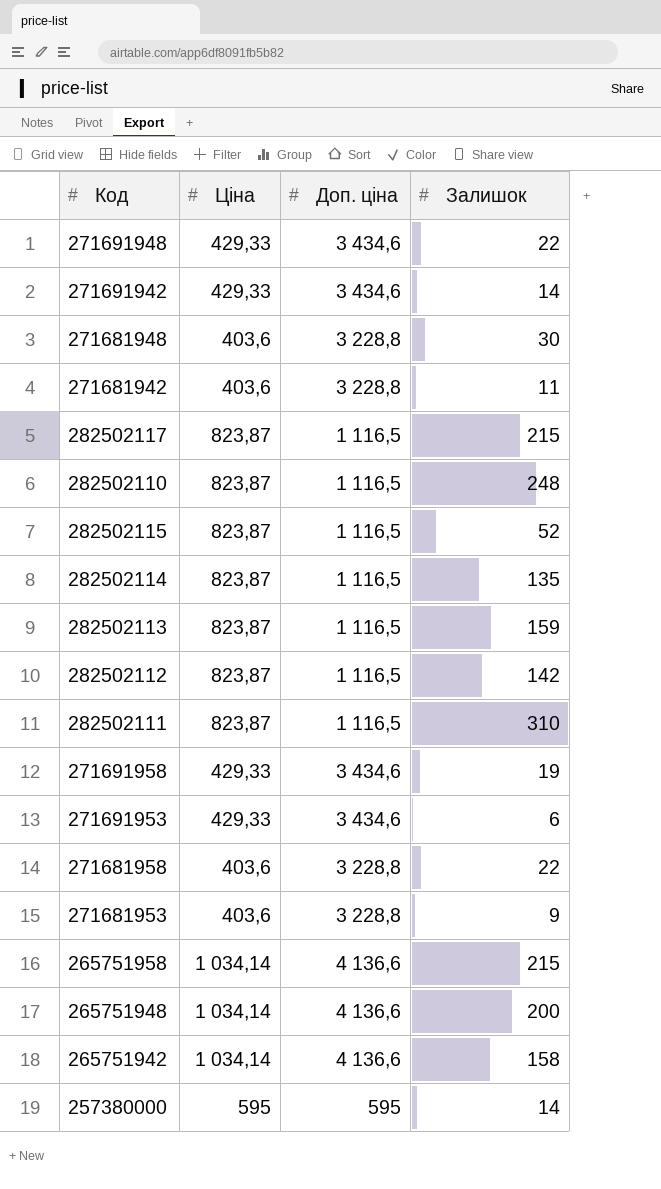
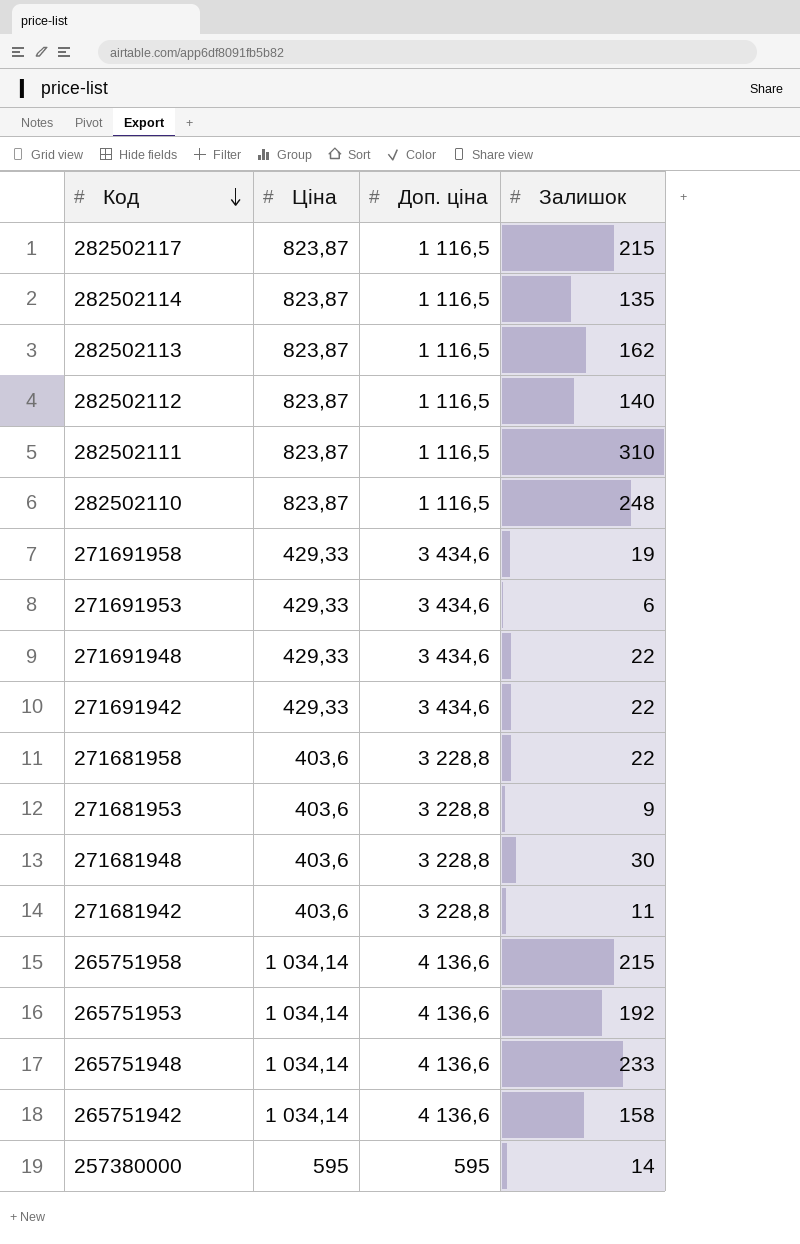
row order: none -> Код descending
row 282502115: 823,87 | 1 116,5 | 52 -> none
282502113 | Залишок: 159 -> 162
282502112 | Залишок: 142 -> 140
271691942 | Залишок: 14 -> 22
row 265751953: none -> 1 034,14 | 4 136,6 | 192
265751948 | Залишок: 200 -> 233

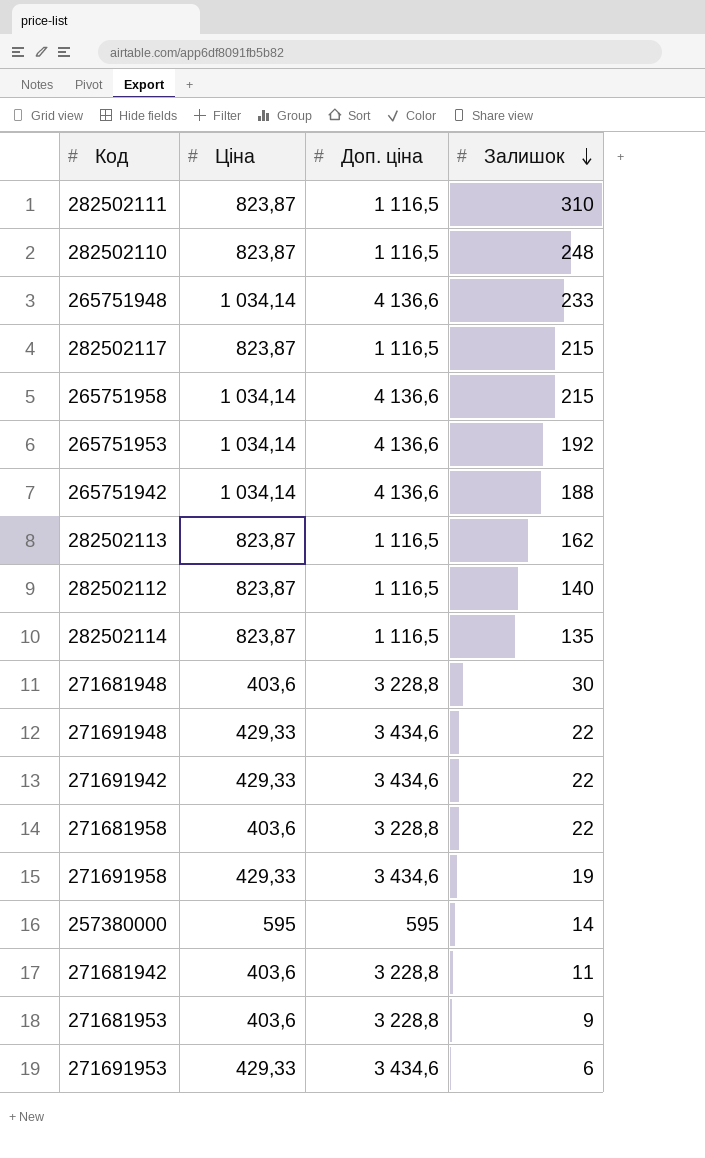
row order: Код descending -> Залишок descending
265751942 | Залишок: 158 -> 188

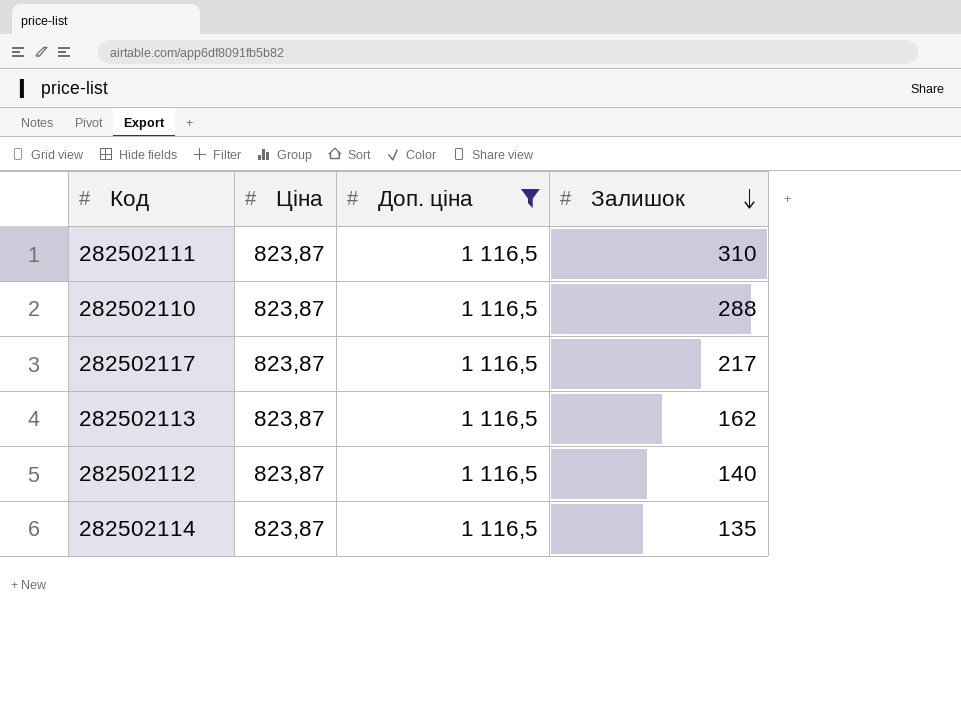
filter: none -> Доп. ціна = 1 116,5
282502110 | Залишок: 248 -> 288
282502117 | Залишок: 215 -> 217

